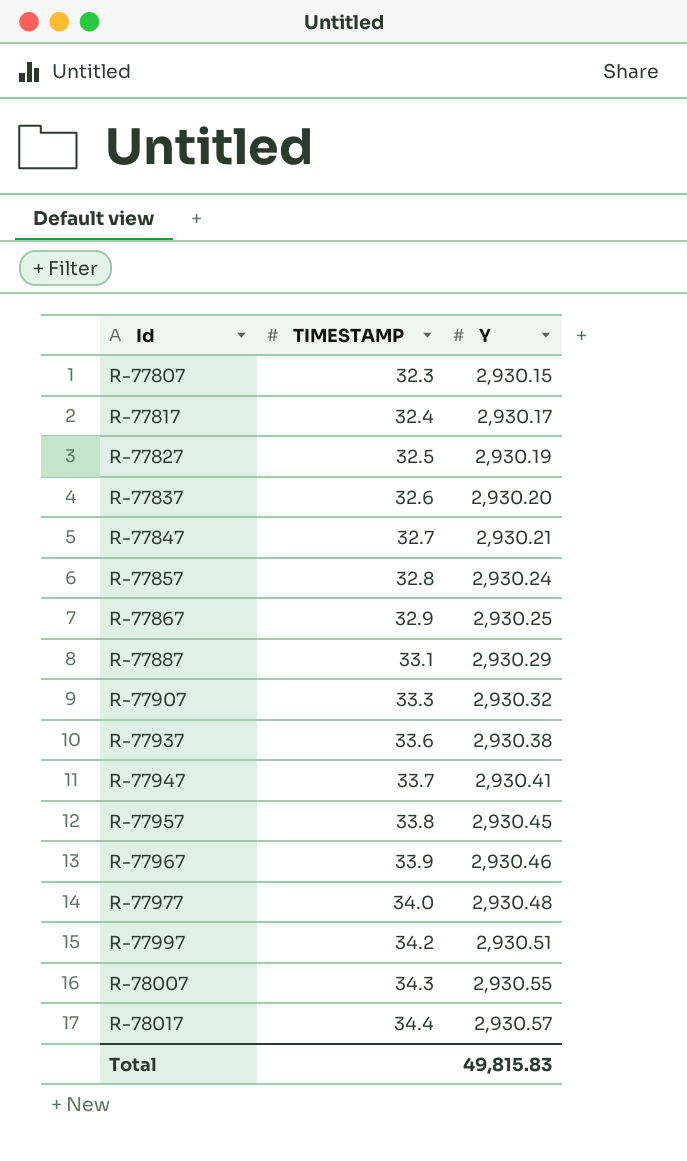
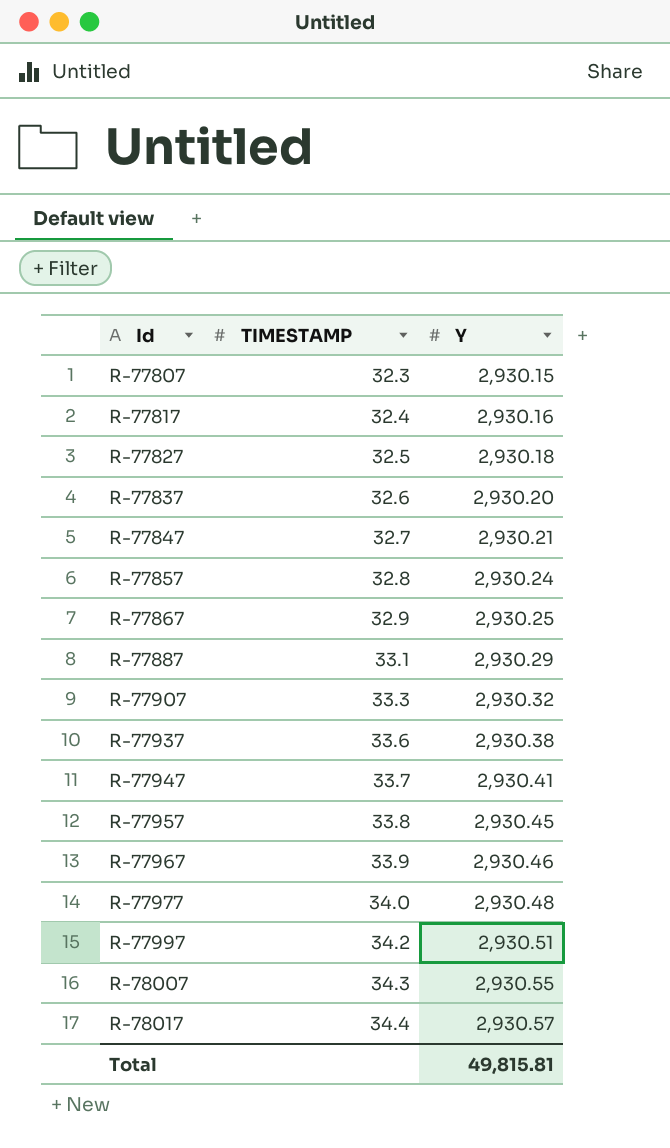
R-77817 | Y: 2,930.17 -> 2,930.16
R-77827 | Y: 2,930.19 -> 2,930.18
Total | Y: 49,815.83 -> 49,815.81

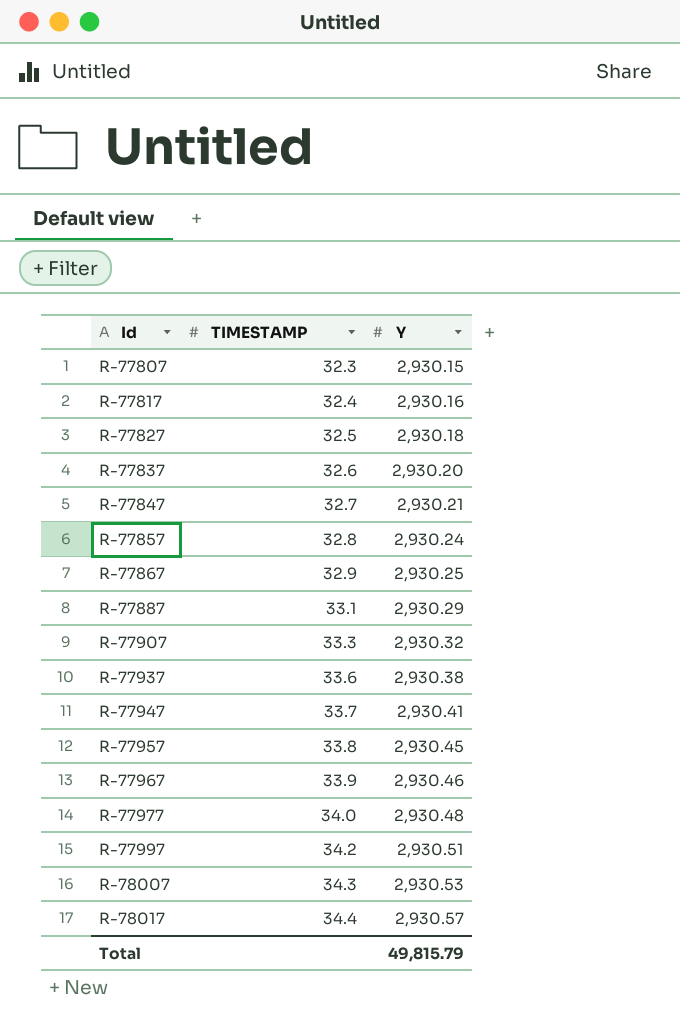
R-78007 | Y: 2,930.55 -> 2,930.53
Total | Y: 49,815.81 -> 49,815.79

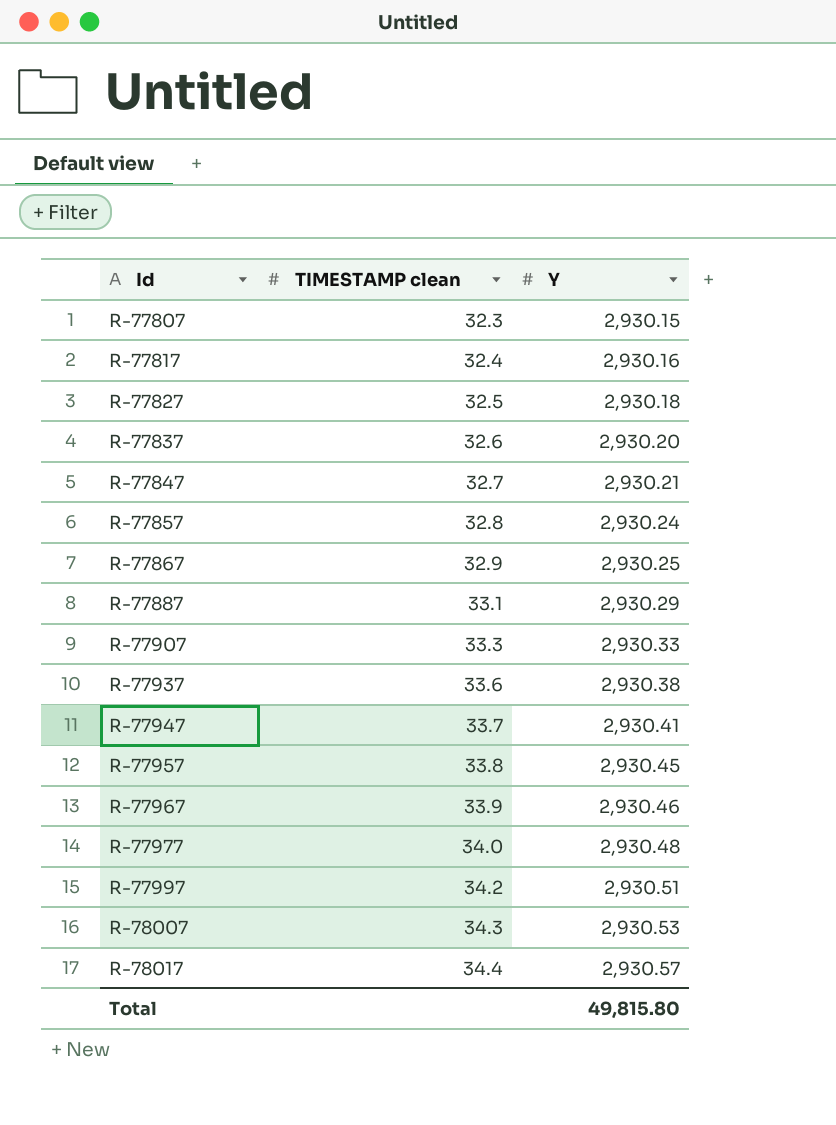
column name: TIMESTAMP -> TIMESTAMP clean
R-77907 | Y: 2,930.32 -> 2,930.33
Total | Y: 49,815.79 -> 49,815.80

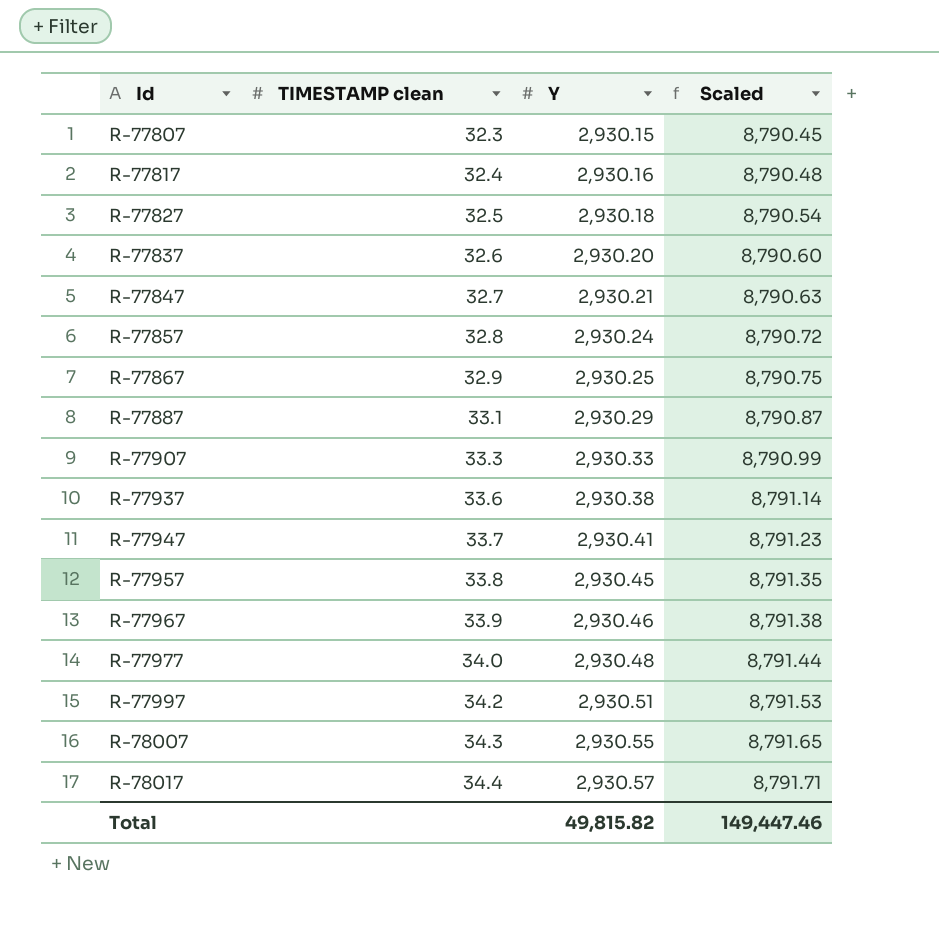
column Scaled | formula: none -> [Y] * 3
R-78007 | Y: 2,930.53 -> 2,930.55
Total | Y: 49,815.80 -> 49,815.82

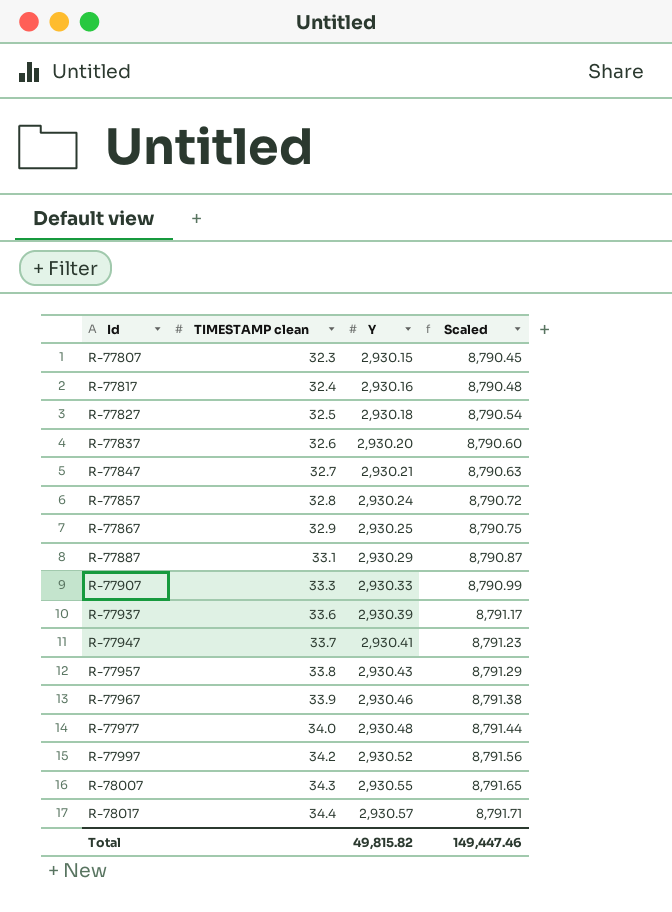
R-77937 | Y: 2,930.38 -> 2,930.39
R-77937 | Scaled: 8,791.14 -> 8,791.17
R-77957 | Y: 2,930.45 -> 2,930.43
R-77957 | Scaled: 8,791.35 -> 8,791.29
R-77997 | Y: 2,930.51 -> 2,930.52
R-77997 | Scaled: 8,791.53 -> 8,791.56

